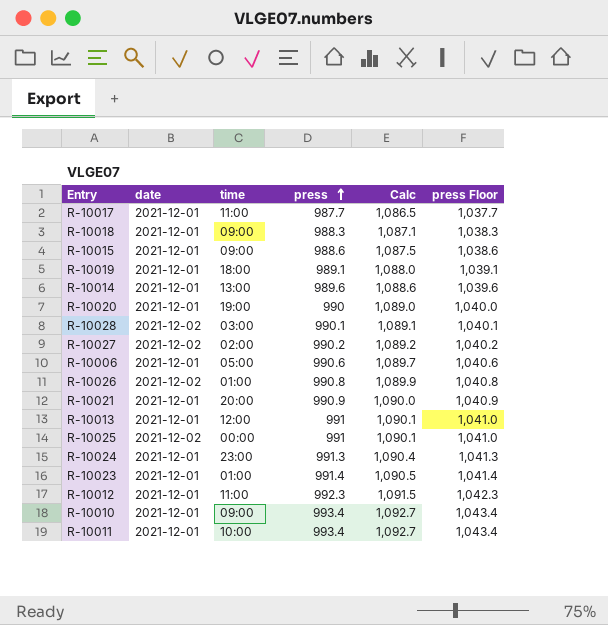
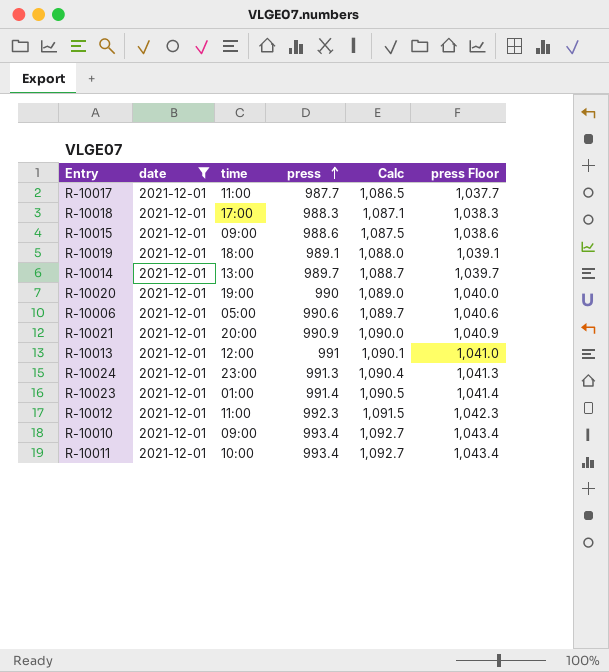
filter: none -> date = 2021-12-01
R-10018 | time: 09:00 -> 17:00
R-10014 | press: 989.6 -> 989.7
R-10014 | Calc: 1,088.6 -> 1,088.7
R-10014 | press Floor: 1,039.6 -> 1,039.7

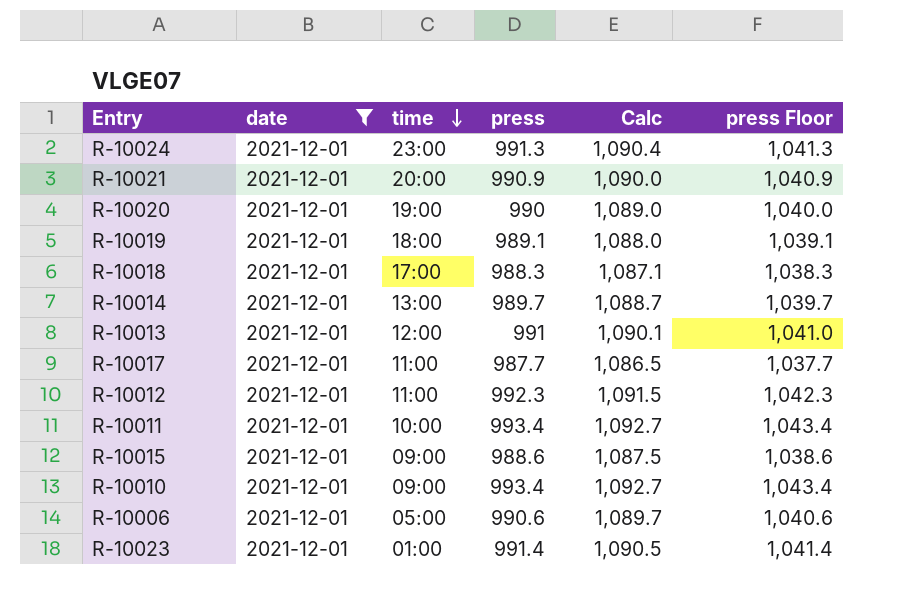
row order: press ascending -> time descending

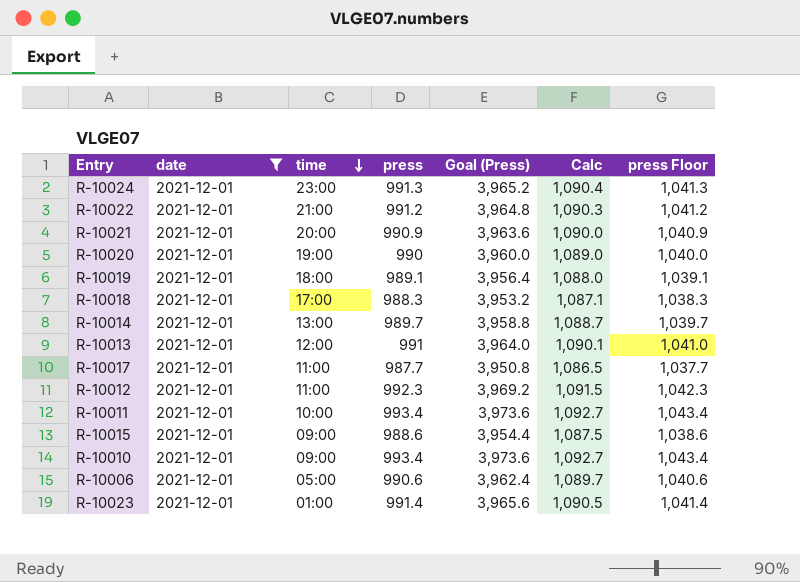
column Goal (Press) | formula: none -> [press] * 4
row R-10022: none -> 2021-12-01 | 21:00 | 991.2 | 3,964.8 | 1,090.3 | 1,041.2

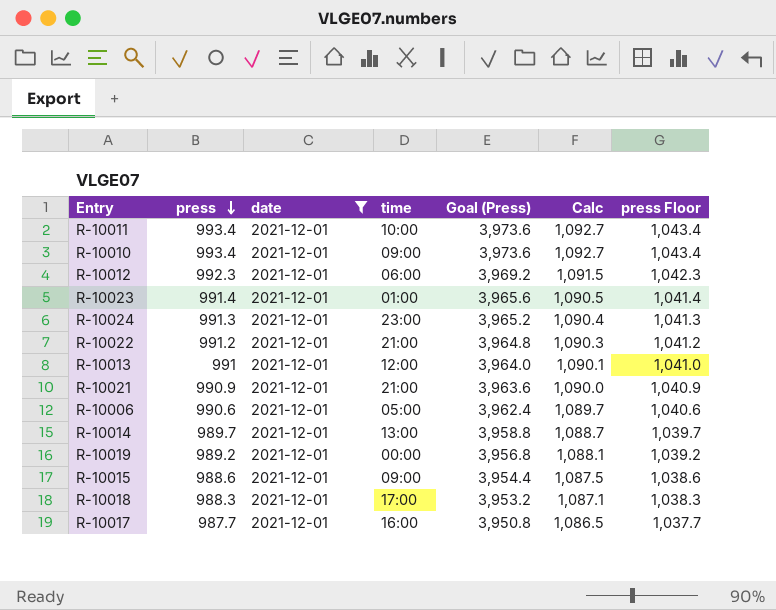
row order: time descending -> press descending
column press | position: 4 -> 2
row R-10020: 2021-12-01 | 19:00 | 990 | 3,960.0 | 1,089.0 | 1,040.0 -> none
R-10012 | time: 11:00 -> 06:00
R-10021 | time: 20:00 -> 21:00
R-10019 | press: 989.1 -> 989.2
R-10019 | time: 18:00 -> 00:00
R-10019 | Goal (Press): 3,956.4 -> 3,956.8
R-10019 | Calc: 1,088.0 -> 1,088.1
R-10019 | press Floor: 1,039.1 -> 1,039.2
R-10017 | time: 11:00 -> 16:00

